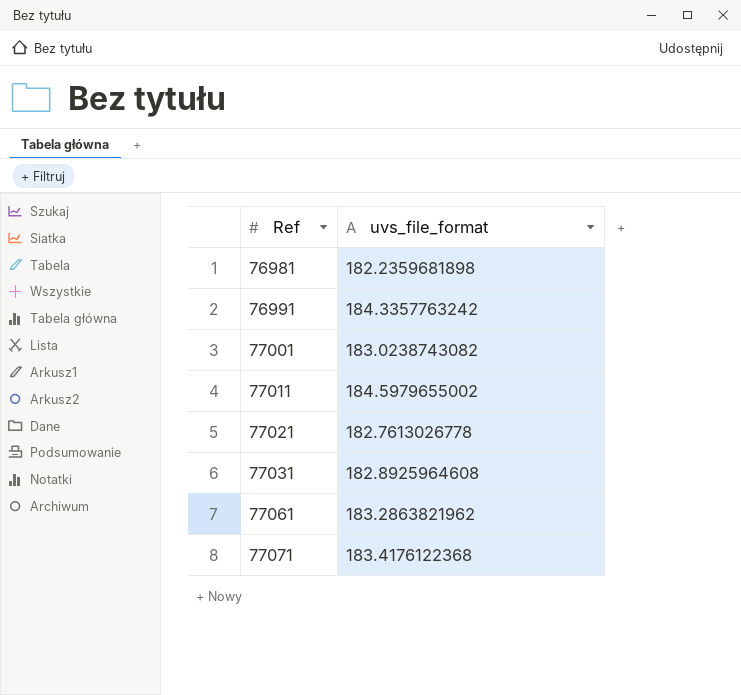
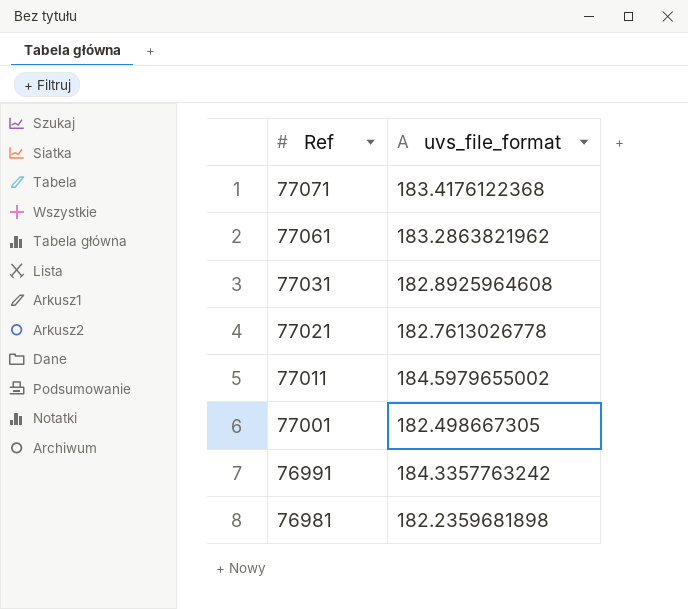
row order: Ref ascending -> Ref descending
77001 | uvs_file_format: 183.0238743082 -> 182.498667305

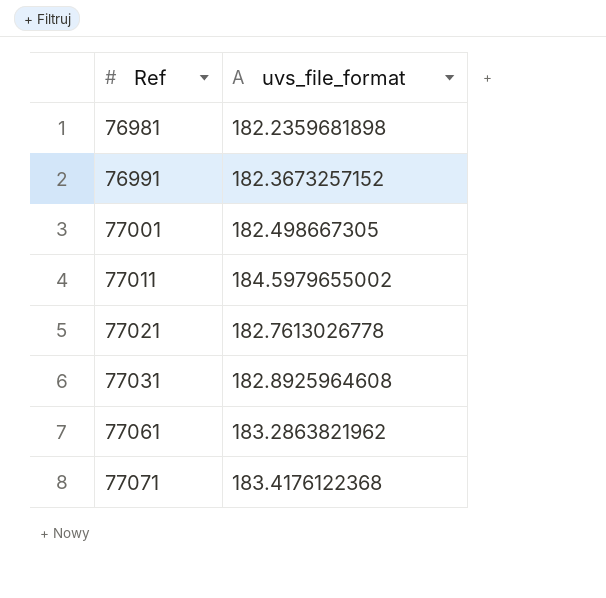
row order: Ref descending -> Ref ascending
76991 | uvs_file_format: 184.3357763242 -> 182.3673257152

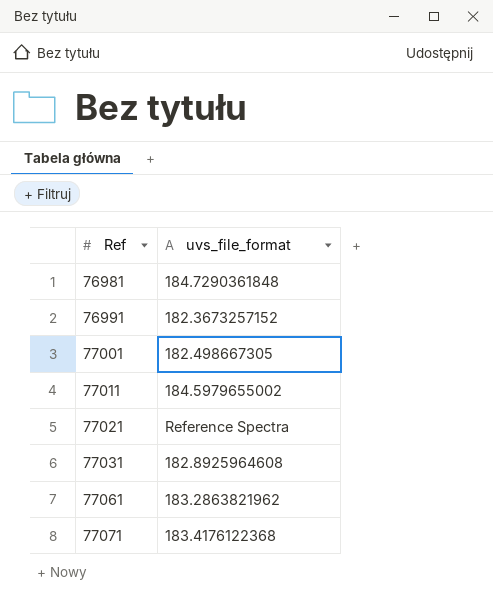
76981 | uvs_file_format: 182.2359681898 -> 184.7290361848
77021 | uvs_file_format: 182.7613026778 -> Reference Spectra

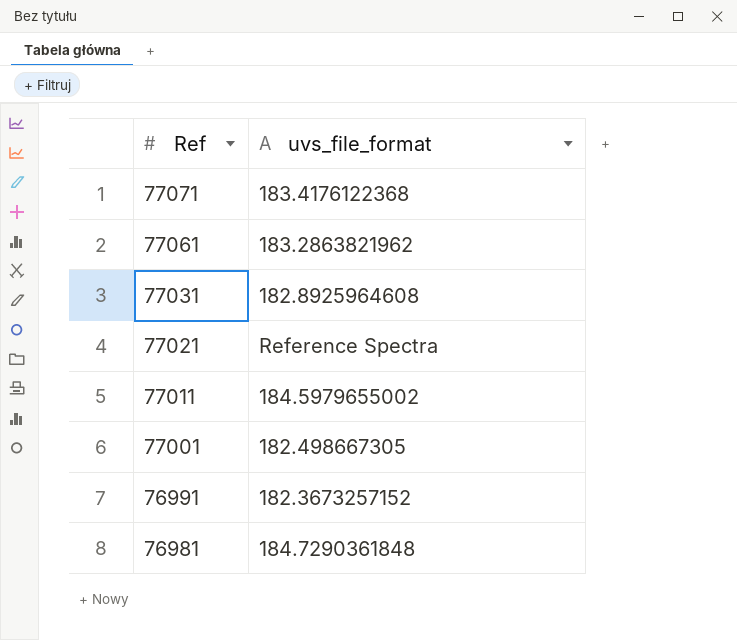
row order: Ref ascending -> Ref descending

